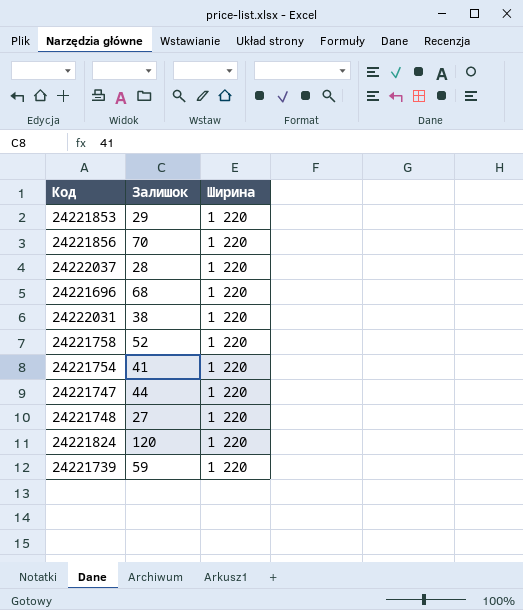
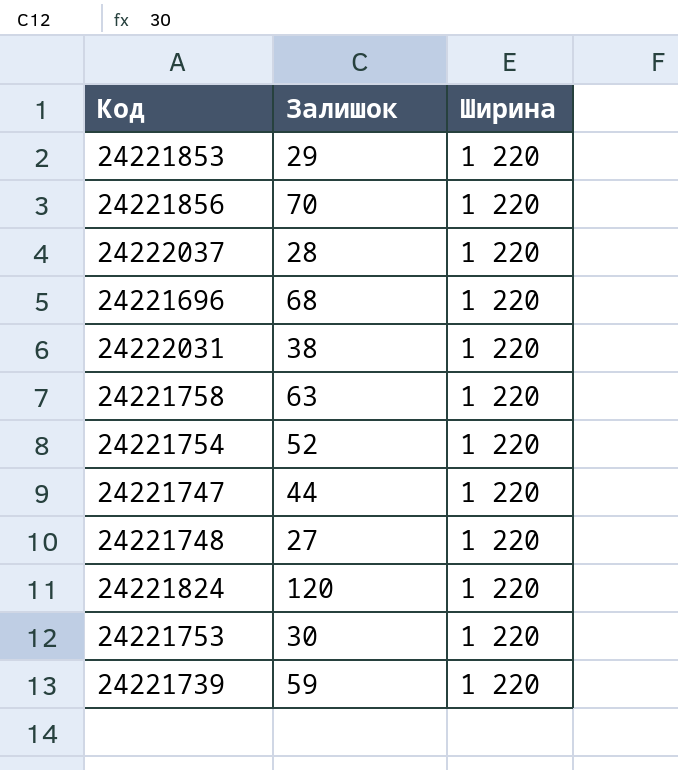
24221758 | Залишок: 52 -> 63
24221754 | Залишок: 41 -> 52
row 24221753: none -> 30 | 1 220

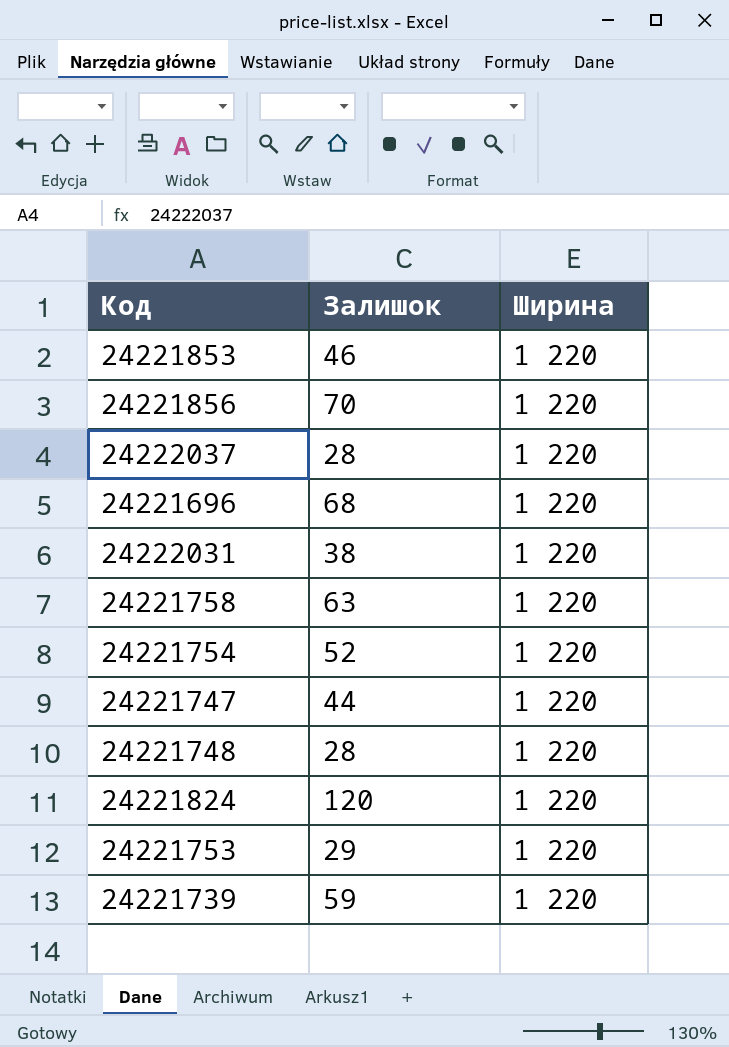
24221853 | Залишок: 29 -> 46
24221748 | Залишок: 27 -> 28
24221753 | Залишок: 30 -> 29

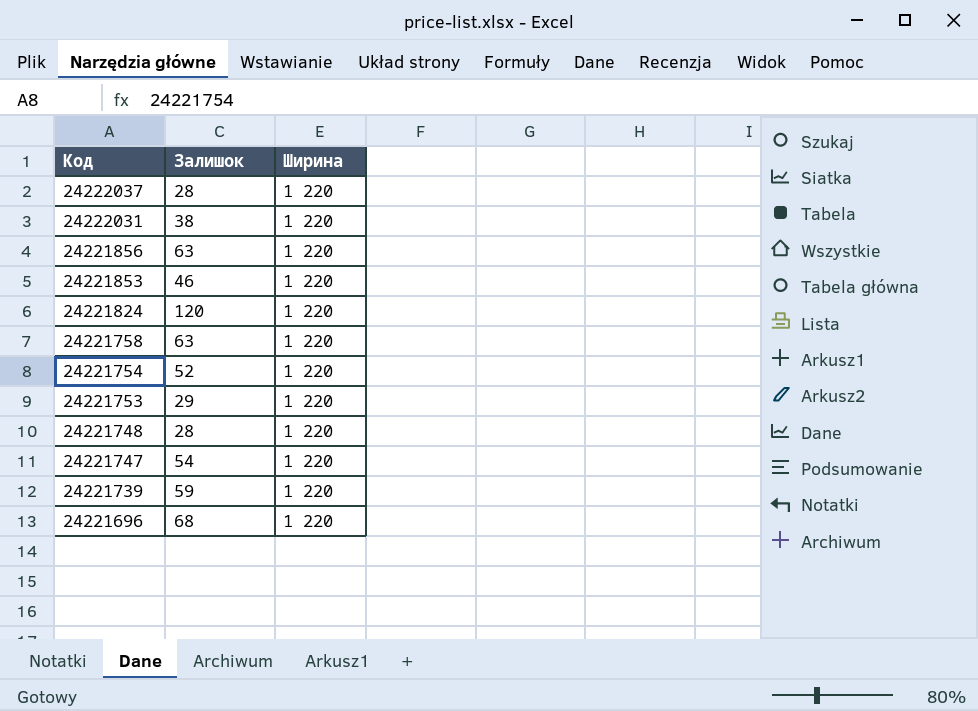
row order: none -> Код descending
24221856 | Залишок: 70 -> 63
24221747 | Залишок: 44 -> 54

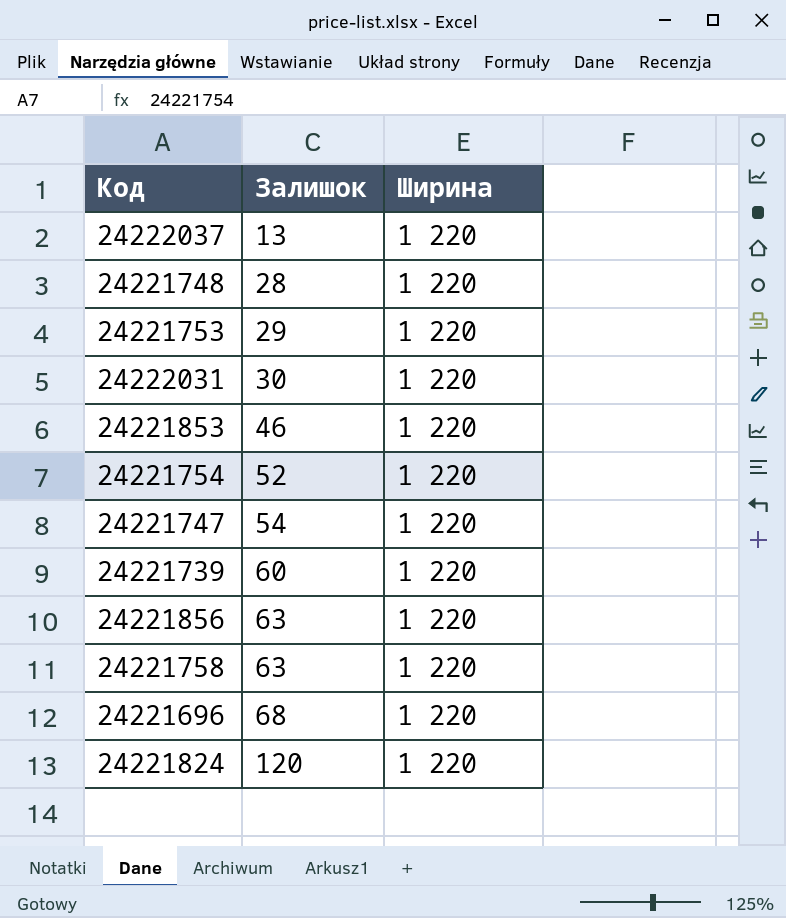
row order: Код descending -> Залишок ascending
24222037 | Залишок: 28 -> 13
24222031 | Залишок: 38 -> 30
24221739 | Залишок: 59 -> 60

